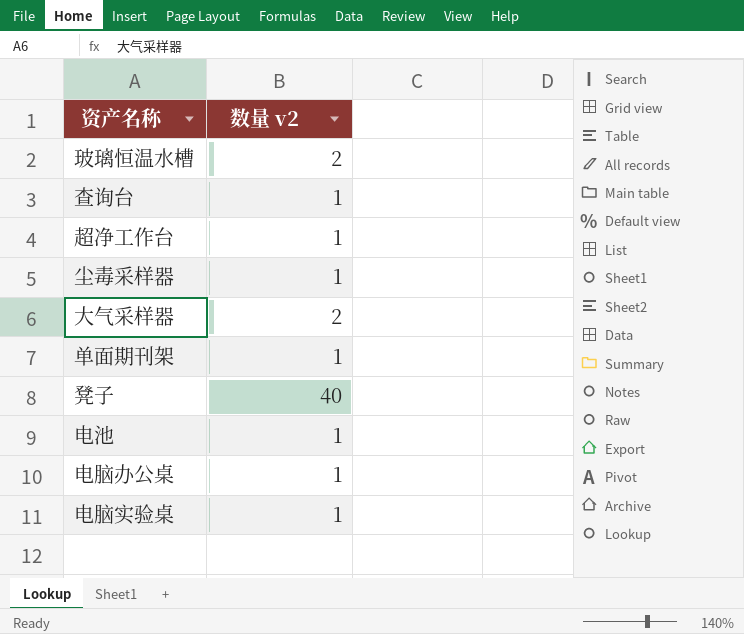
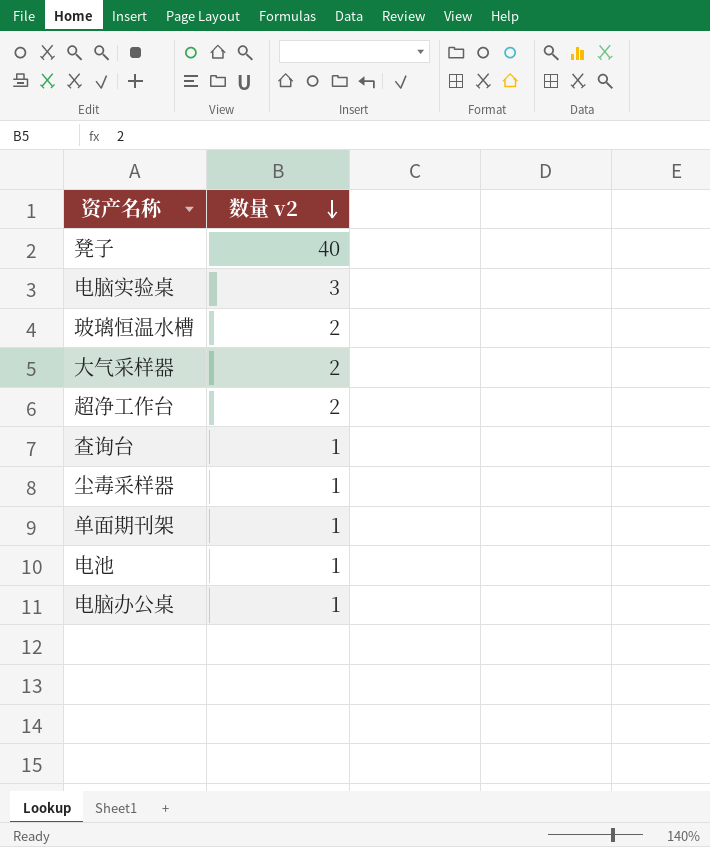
row order: none -> 数量 v2 descending
电脑实验桌 | 数量 v2: 1 -> 3
超净工作台 | 数量 v2: 1 -> 2

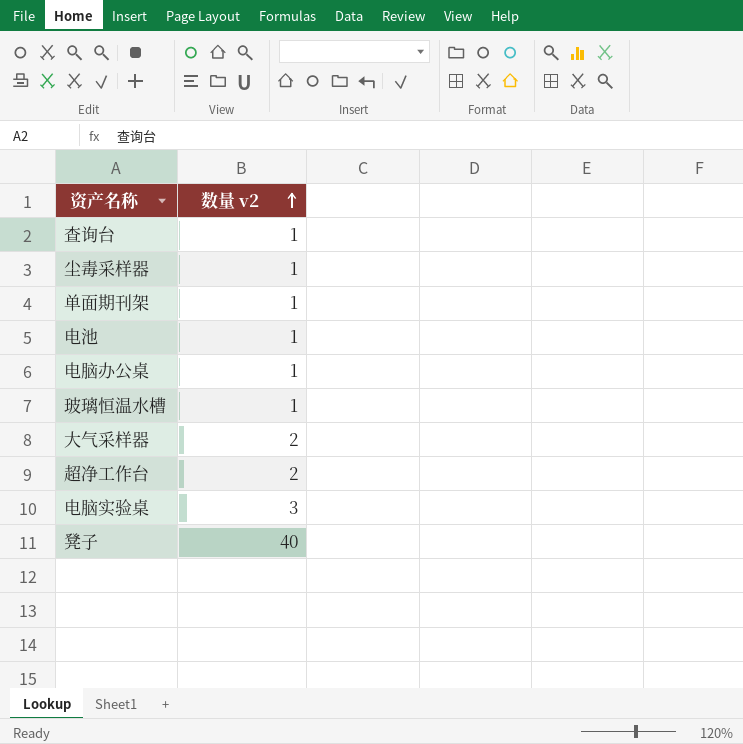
row order: 数量 v2 descending -> 数量 v2 ascending
玻璃恒温水槽 | 数量 v2: 2 -> 1

